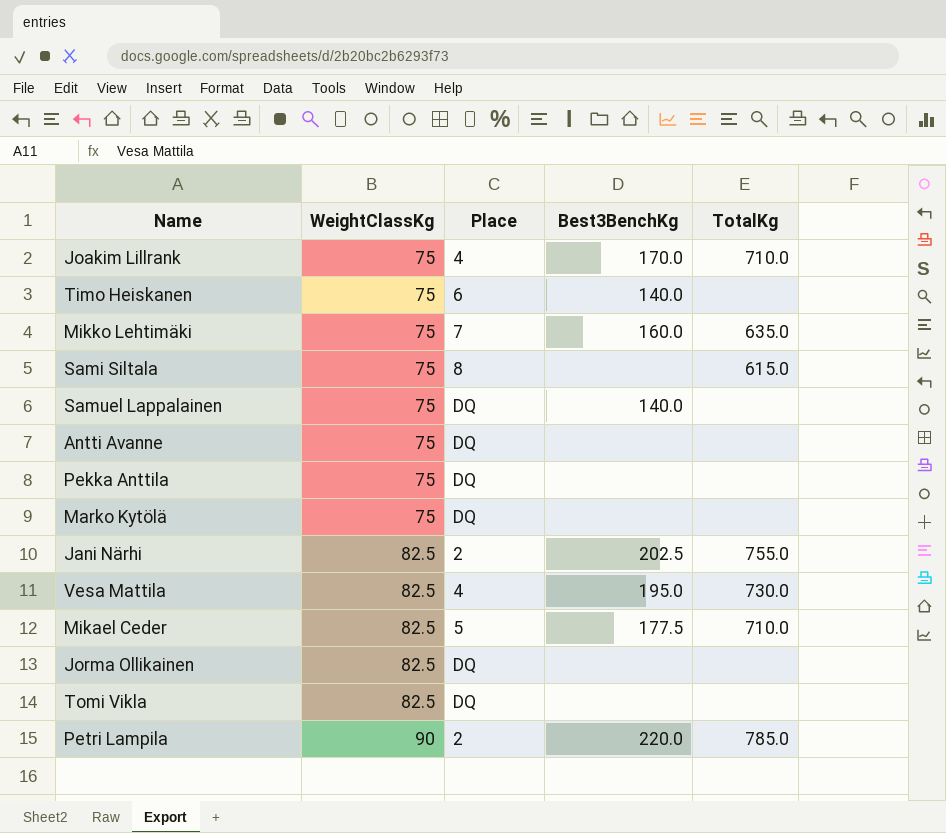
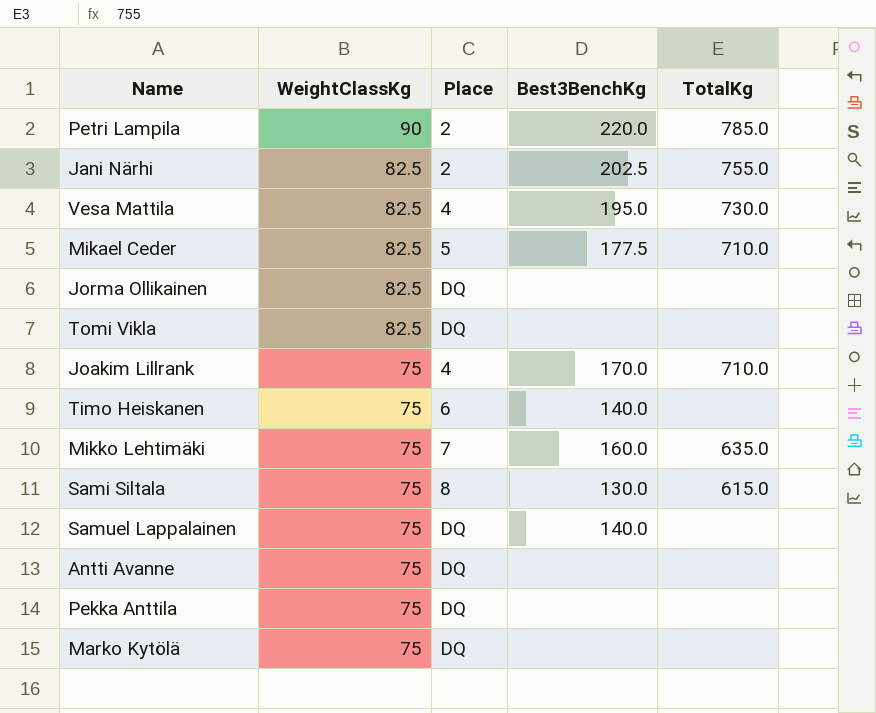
row order: WeightClassKg ascending -> WeightClassKg descending
Sami Siltala | Best3BenchKg: none -> 130.0

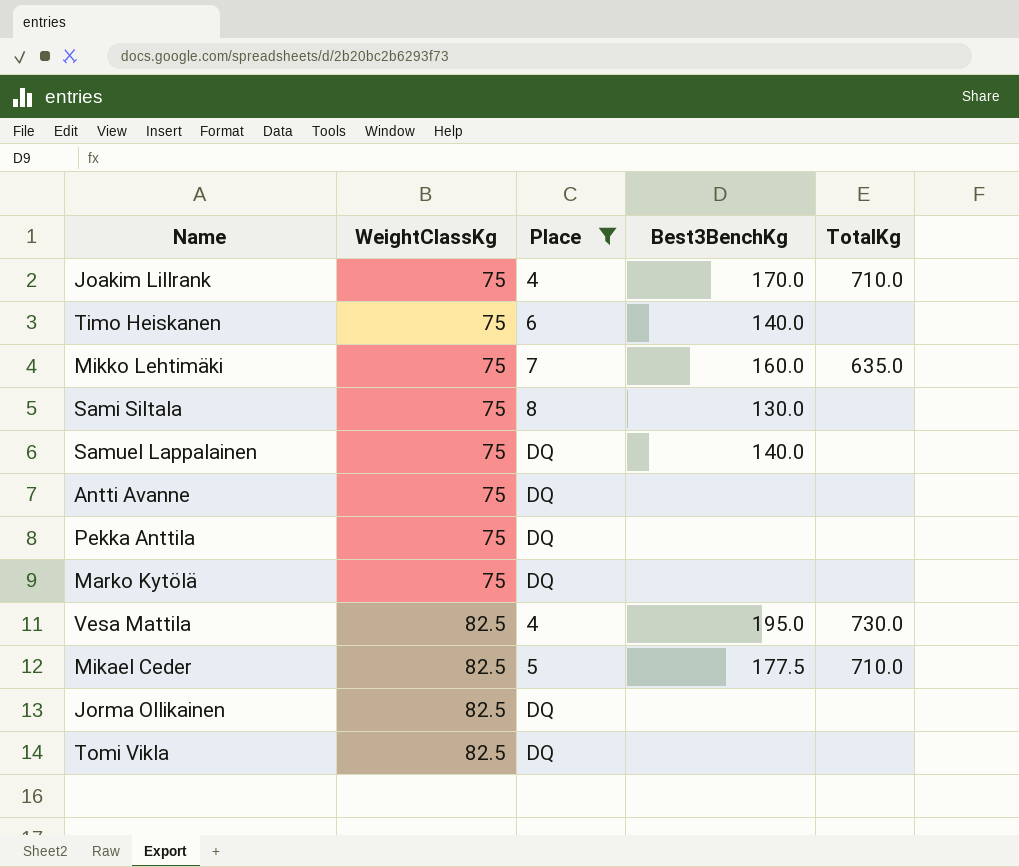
filter: none -> Place != 2
row order: WeightClassKg descending -> WeightClassKg ascending
Sami Siltala | TotalKg: 615.0 -> none

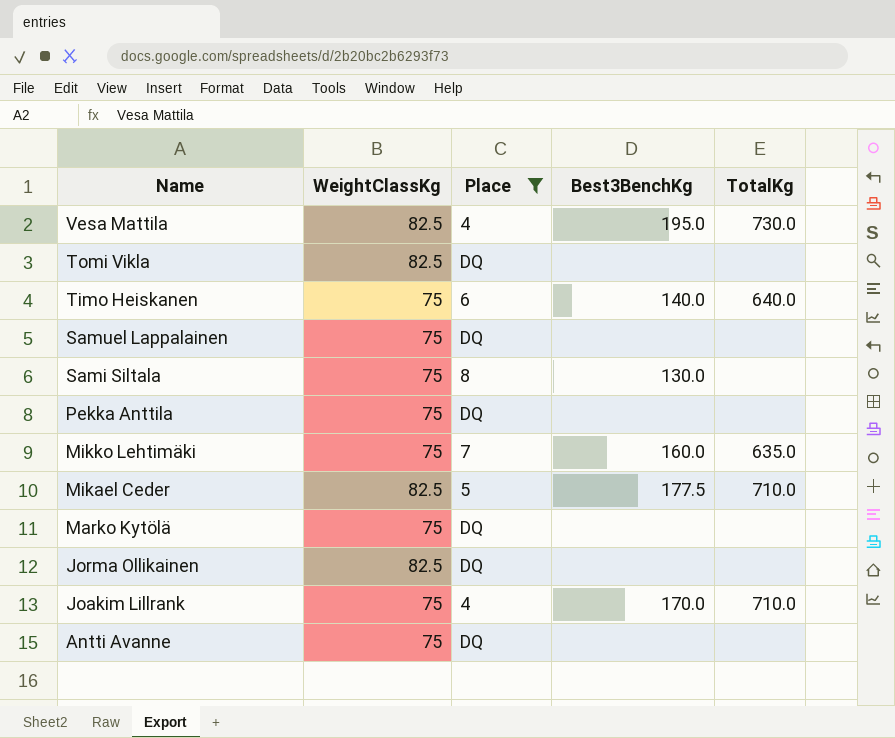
row order: WeightClassKg ascending -> Name descending
Timo Heiskanen | TotalKg: none -> 640.0
Samuel Lappalainen | Best3BenchKg: 140.0 -> none

